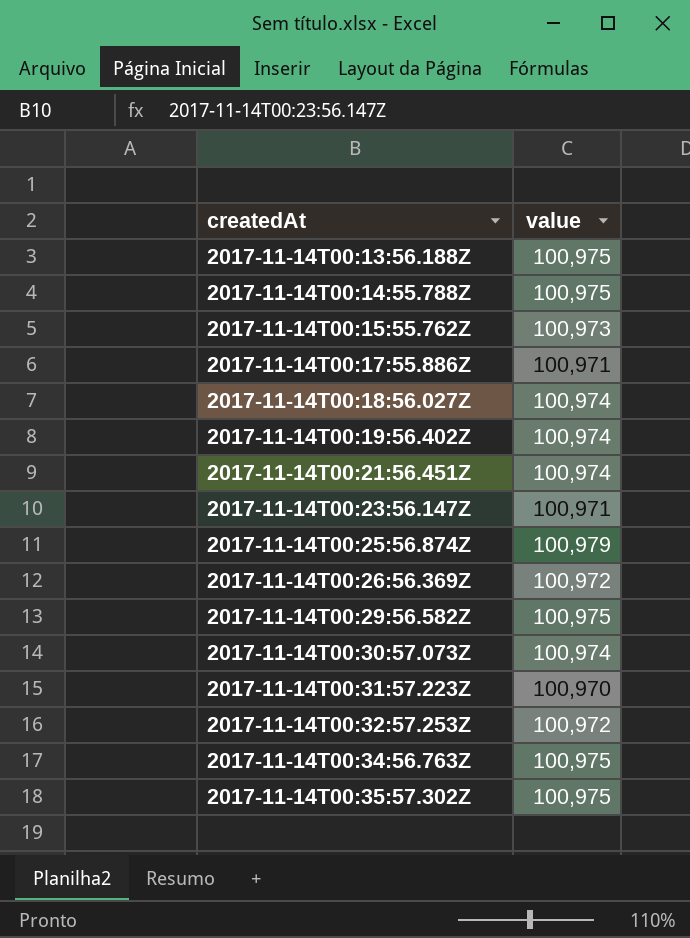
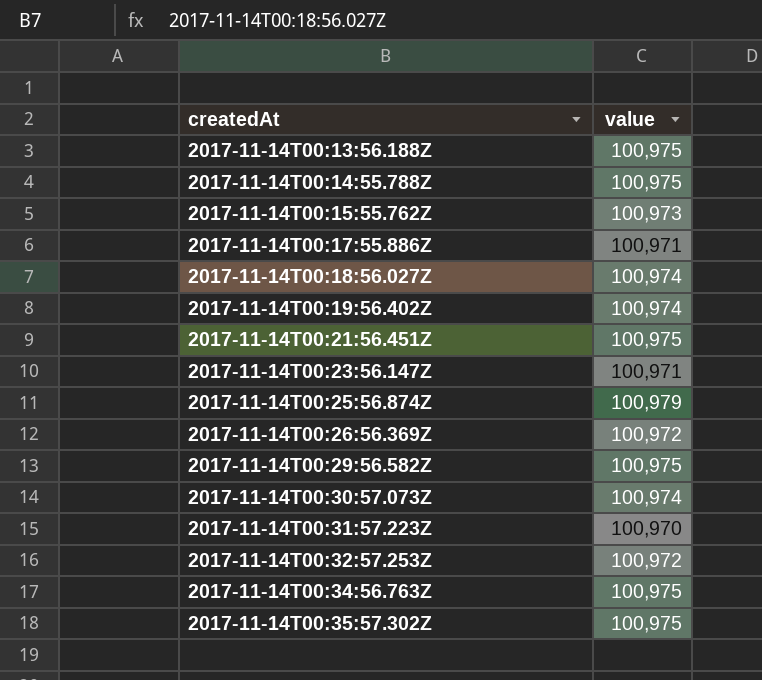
2017-11-14T00:21:56.451Z | value: 100,974 -> 100,975

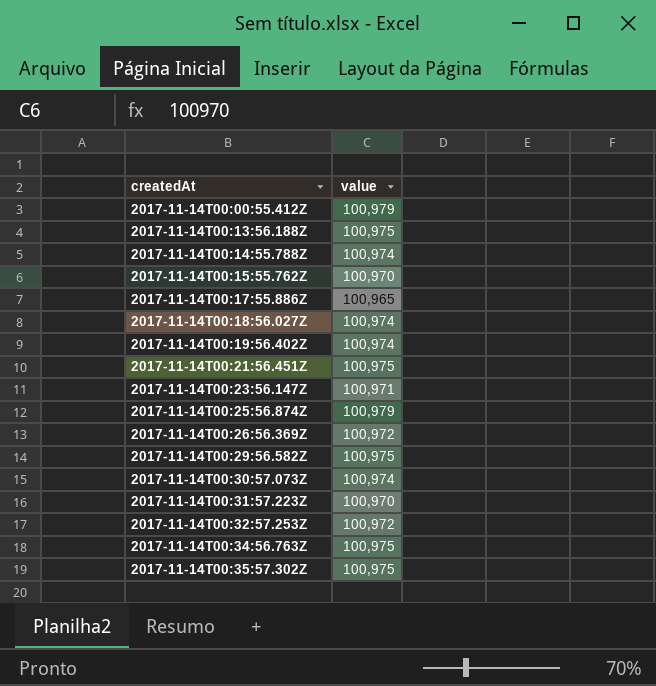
row 2017-11-14T00:00:55.412Z: none -> 100,979
2017-11-14T00:14:55.788Z | value: 100,975 -> 100,974
2017-11-14T00:15:55.762Z | value: 100,973 -> 100,970
2017-11-14T00:17:55.886Z | value: 100,971 -> 100,965

